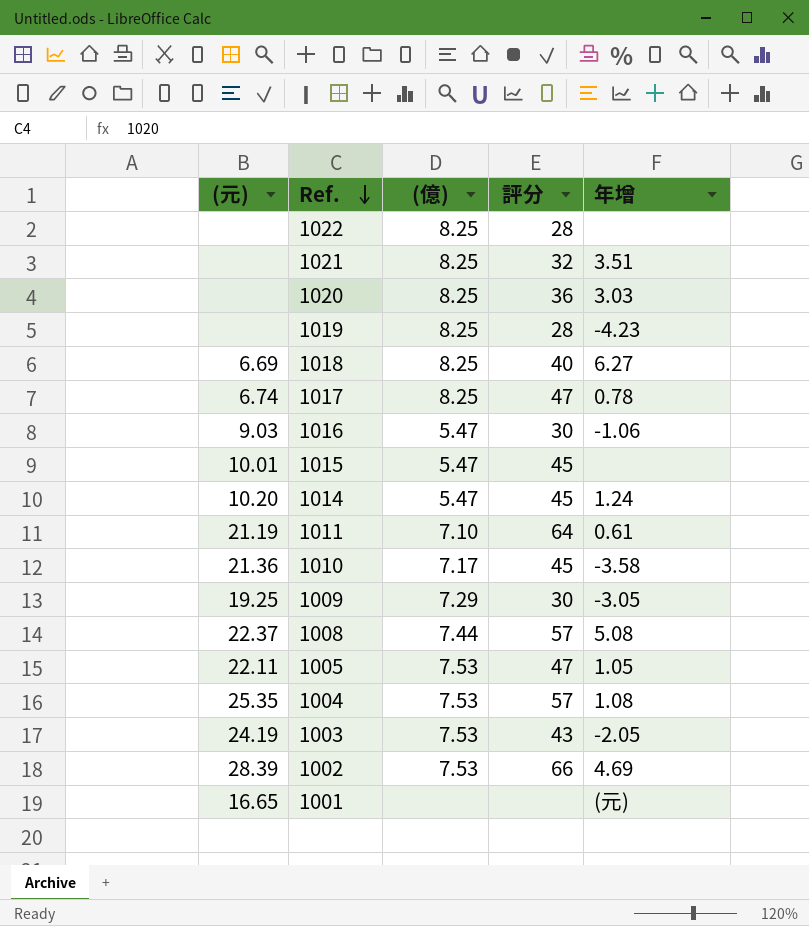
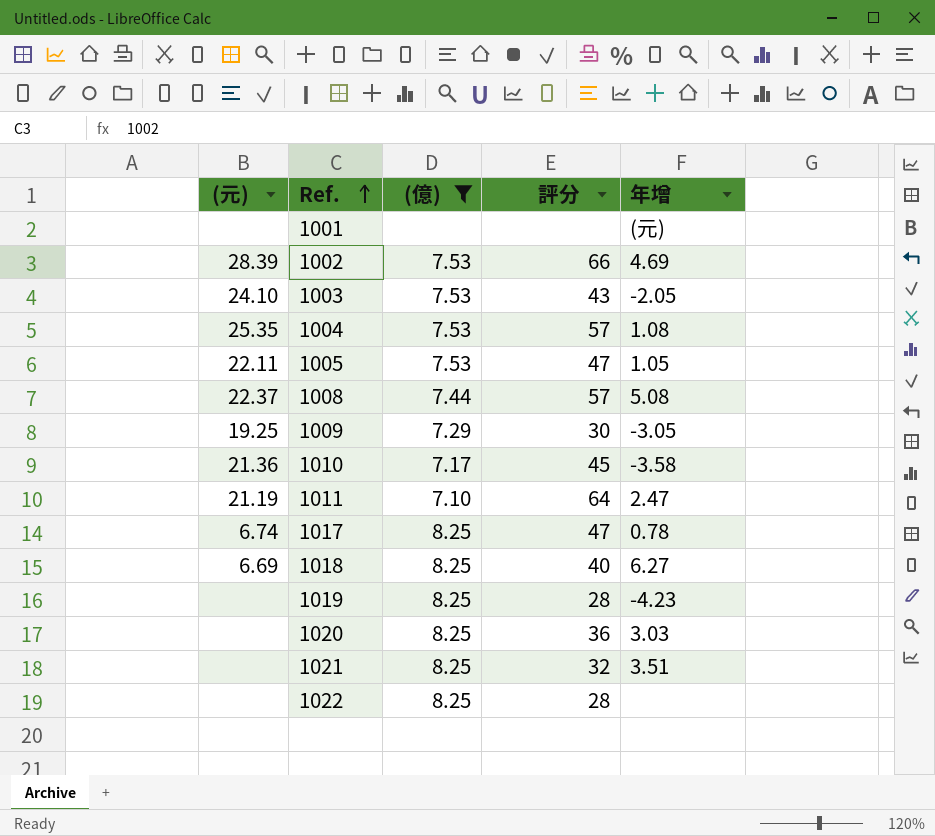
filter: none -> (億) != 5.47
row order: Ref. descending -> Ref. ascending
1001 | (元): 16.65 -> none
1003 | (元): 24.19 -> 24.10
1011 | 年增: 0.61 -> 2.47

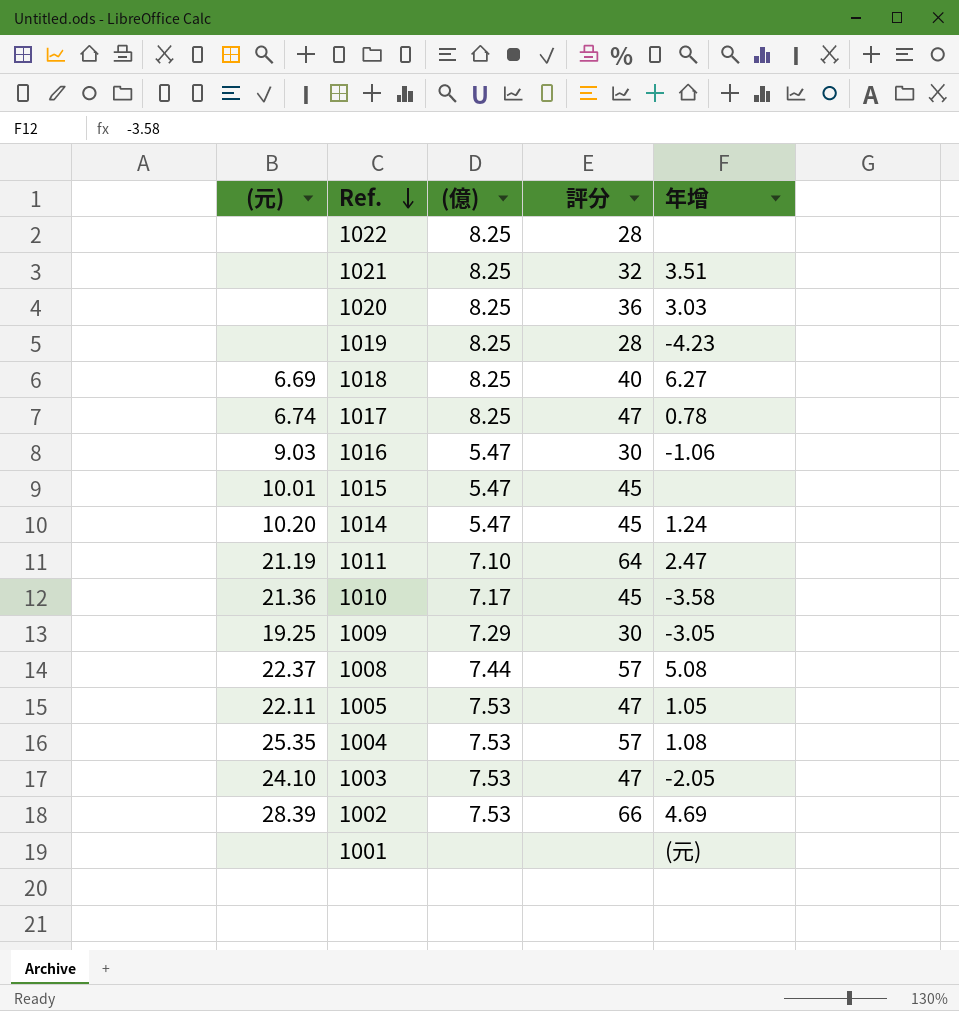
filter: (億) != 5.47 -> none
row order: Ref. ascending -> Ref. descending
1003 | 評分: 43 -> 47

